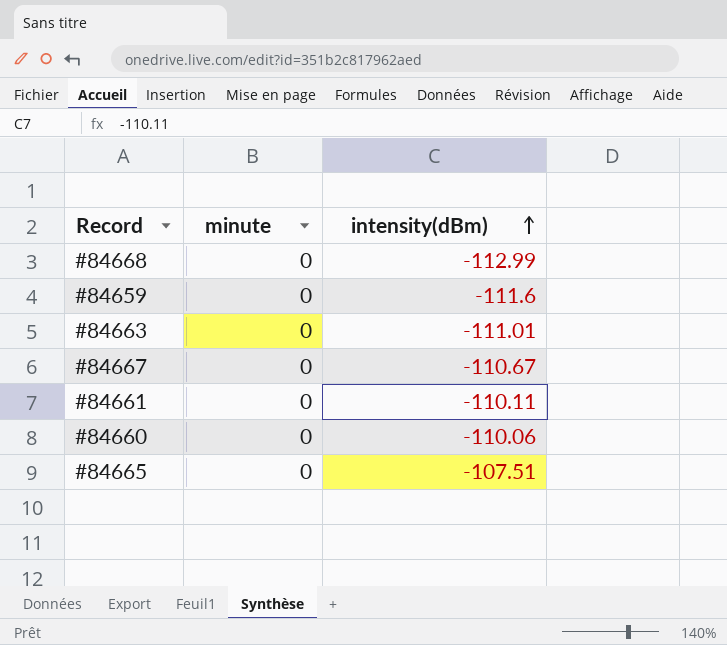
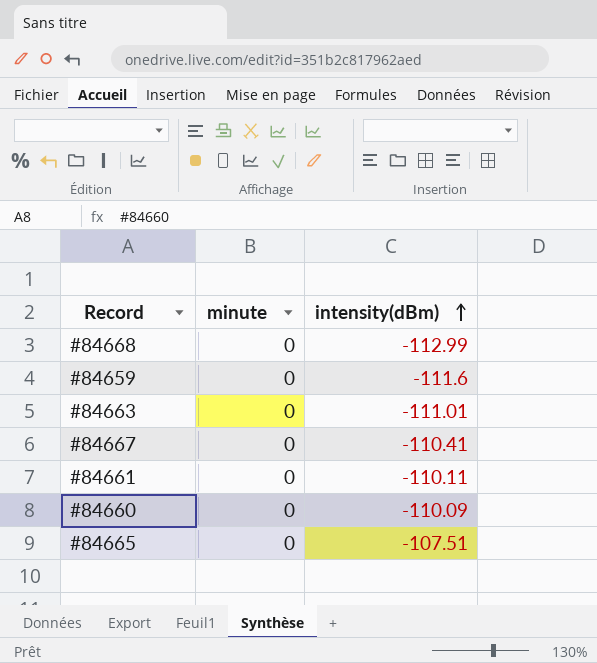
#84667 | intensity(dBm): -110.67 -> -110.41
#84660 | intensity(dBm): -110.06 -> -110.09

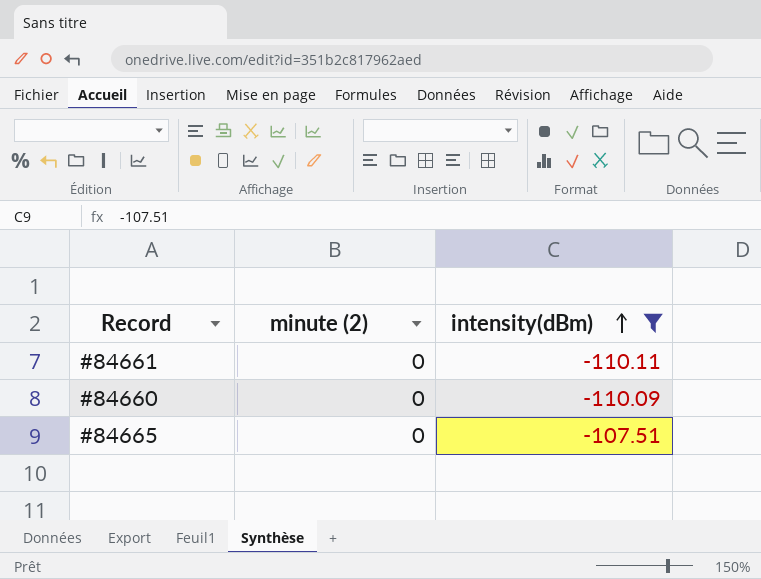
filter: none -> intensity(dBm) >= -110.11
column name: minute -> minute (2)

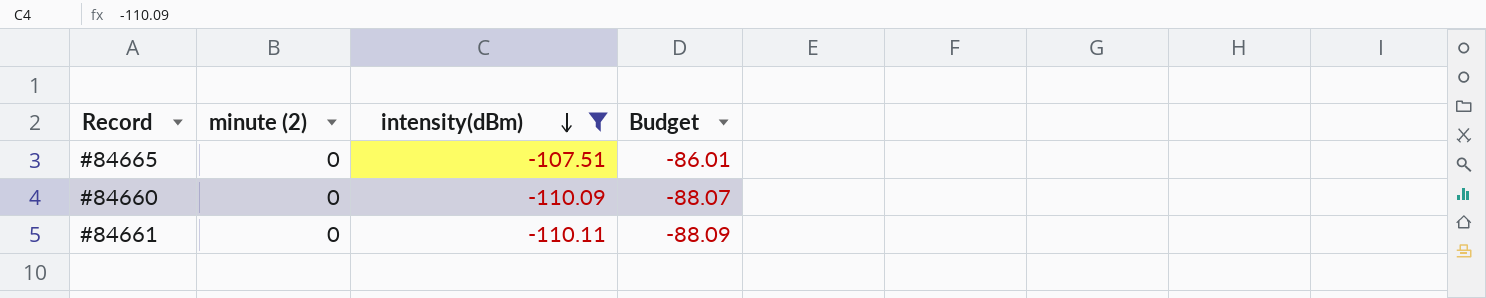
row order: intensity(dBm) ascending -> intensity(dBm) descending
column Budget | formula: none -> [intensity(dBm)] * 0.8

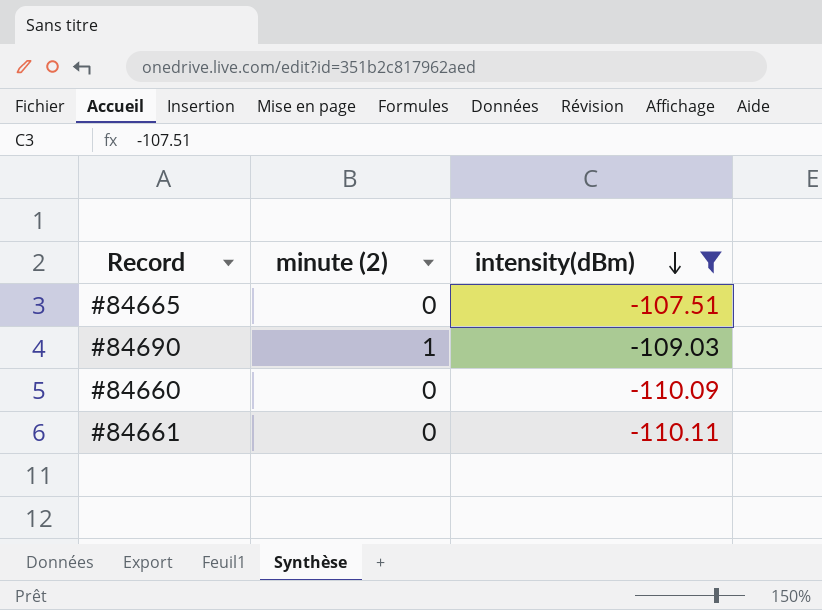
column Budget | formula: [intensity(dBm)] * 0.8 -> none
row #84690: none -> 1 | -109.03

